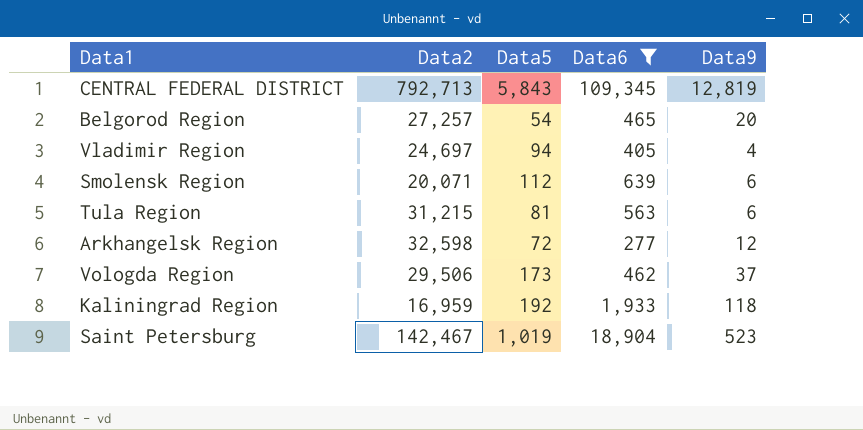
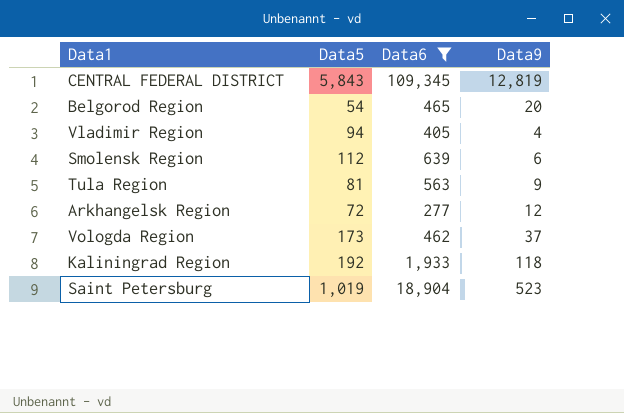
column Data2 | position: 2 -> none
Tula Region | Data9: 6 -> 9

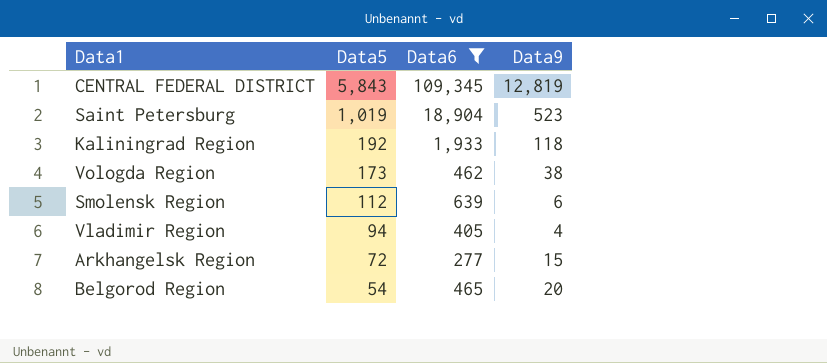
row order: none -> Data5 descending
row Tula Region: 81 | 563 | 9 -> none
Vologda Region | Data9: 37 -> 38
Arkhangelsk Region | Data9: 12 -> 15

